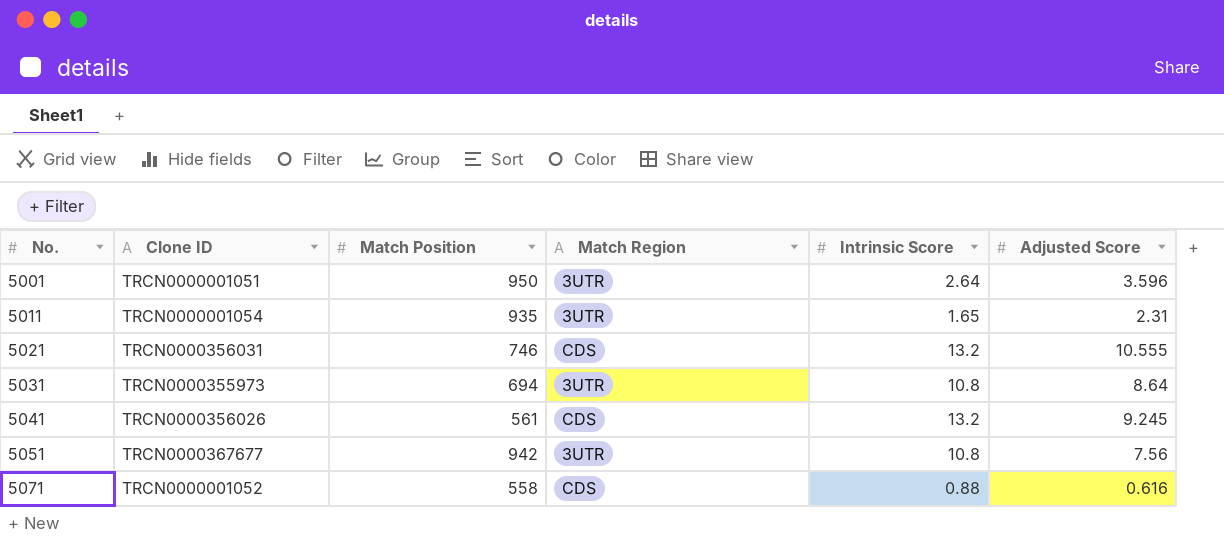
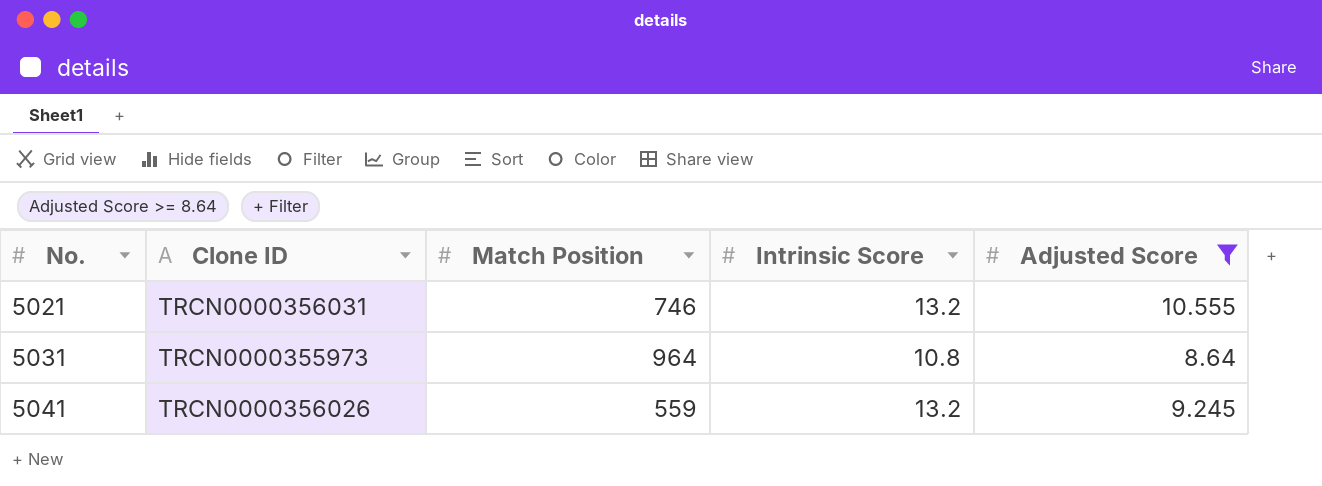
filter: none -> Adjusted Score >= 8.64
column Match Region | position: 4 -> none
5031 | Match Position: 694 -> 964
5041 | Match Position: 561 -> 559

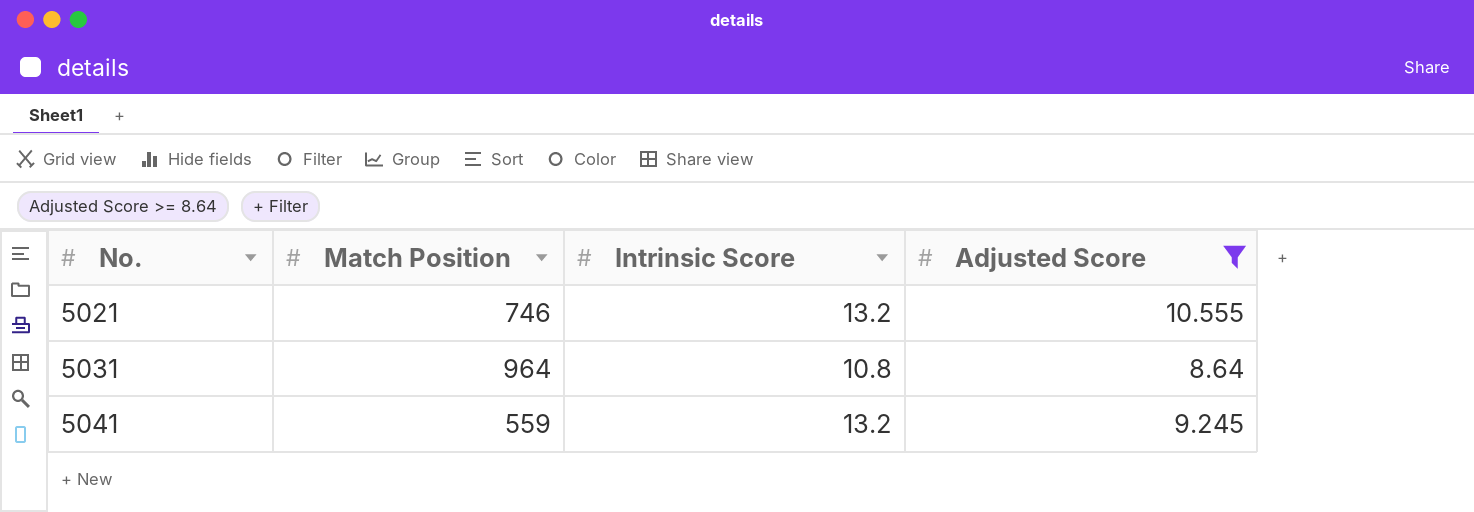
column Clone ID | position: 2 -> none

